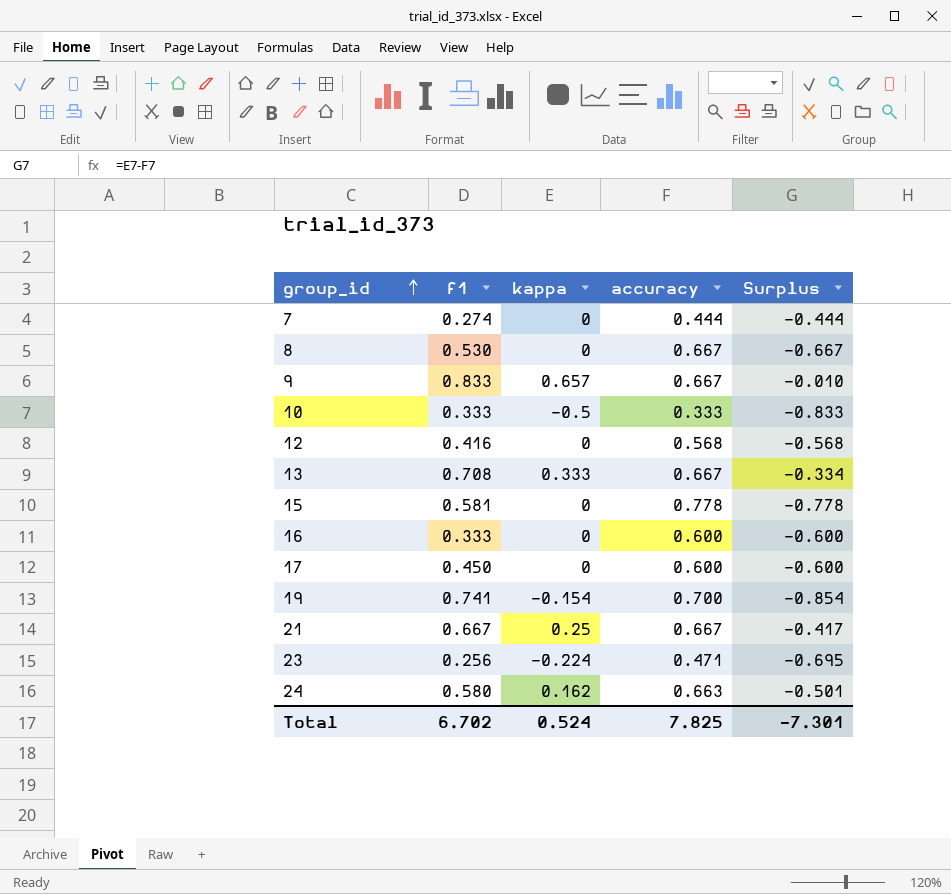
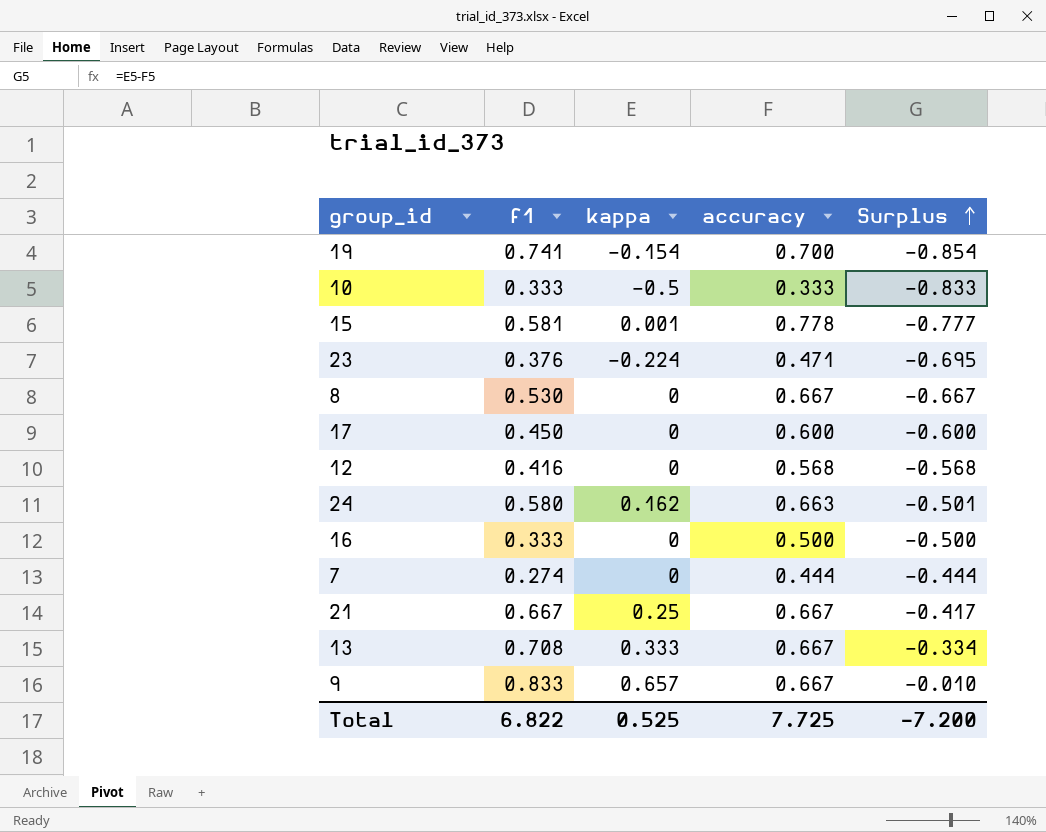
row order: group_id ascending -> Surplus ascending
15 | kappa: 0 -> 0.001
15 | Surplus: -0.778 -> -0.777
23 | f1: 0.256 -> 0.376
16 | accuracy: 0.600 -> 0.500
16 | Surplus: -0.600 -> -0.500
Total | f1: 6.702 -> 6.822
Total | kappa: 0.524 -> 0.525
Total | accuracy: 7.825 -> 7.725
Total | Surplus: -7.301 -> -7.200

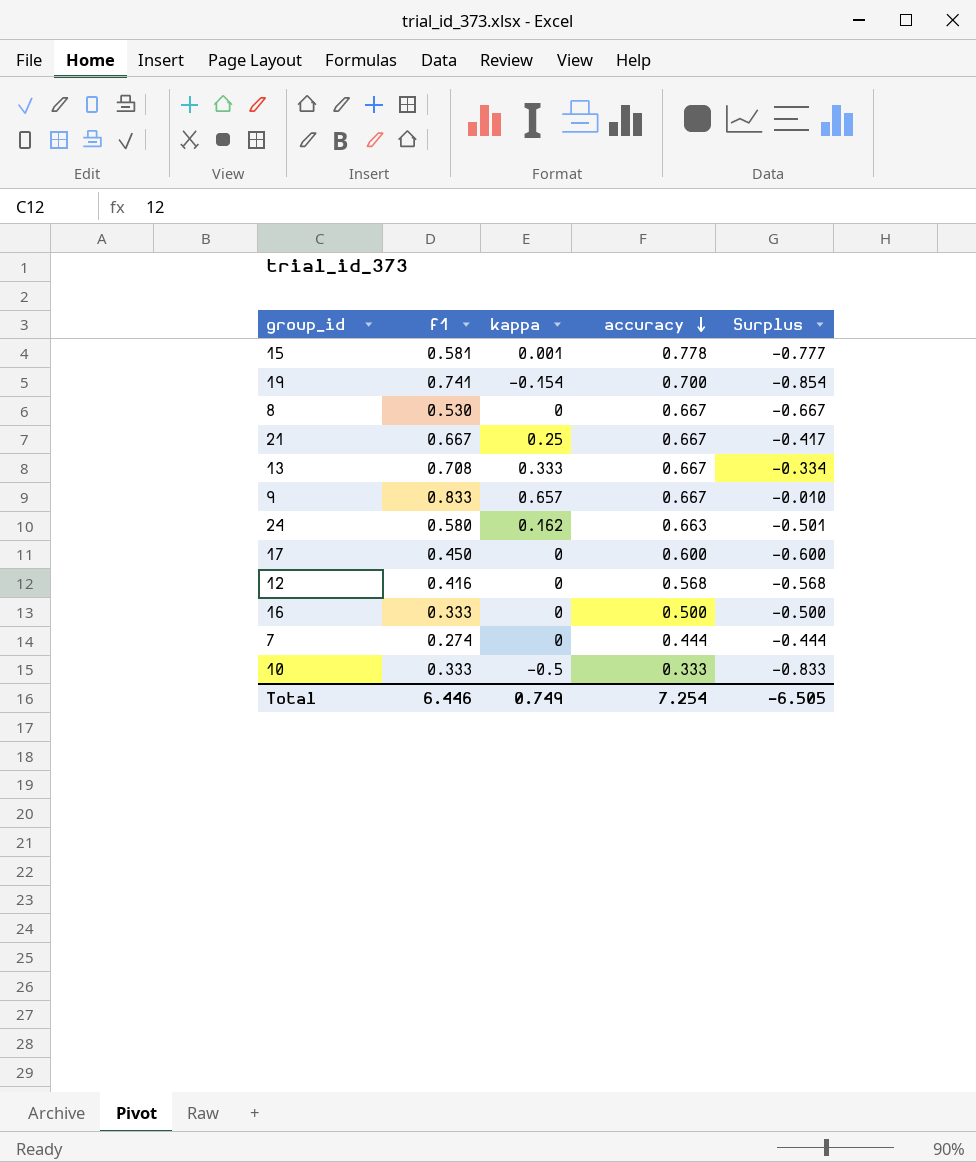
row order: Surplus ascending -> accuracy descending
row 23: 0.376 | -0.224 | 0.471 | -0.695 -> none
Total | f1: 6.822 -> 6.446
Total | kappa: 0.525 -> 0.749
Total | accuracy: 7.725 -> 7.254
Total | Surplus: -7.200 -> -6.505

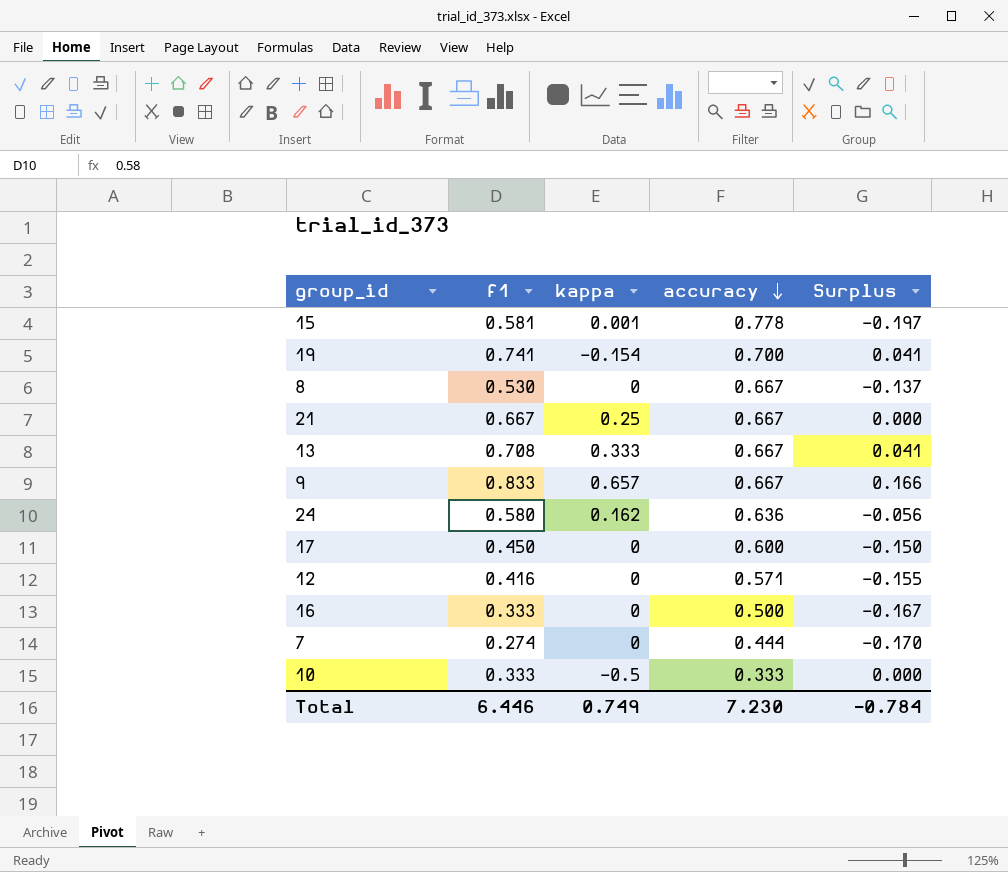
column Surplus | formula: [kappa] - [accuracy] -> [f1] - [accuracy]
24 | accuracy: 0.663 -> 0.636
12 | accuracy: 0.568 -> 0.571
Total | accuracy: 7.254 -> 7.230
Total | Surplus: -6.505 -> -0.784

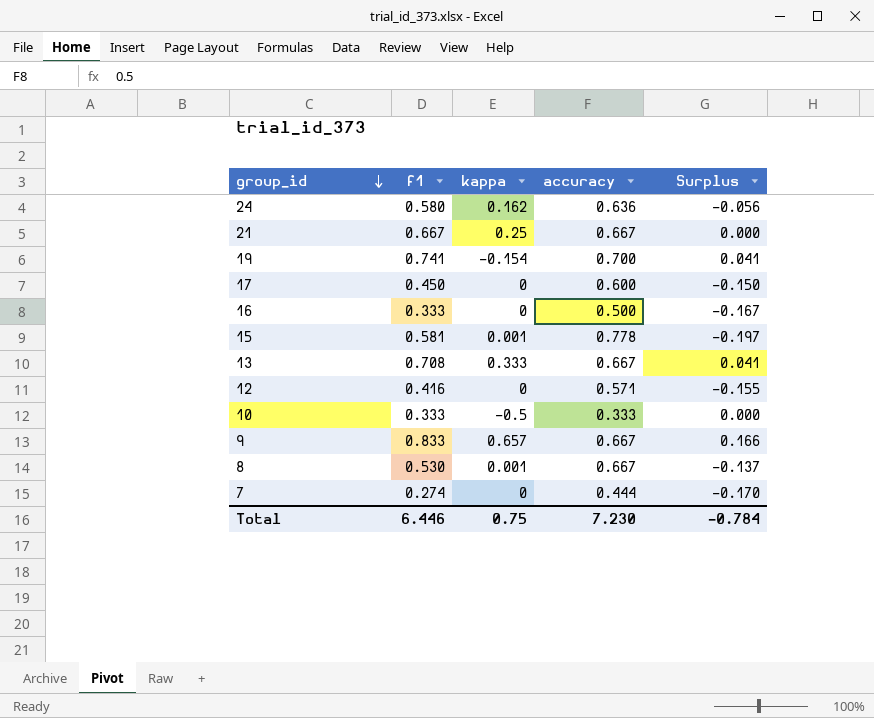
row order: accuracy descending -> group_id descending
8 | kappa: 0 -> 0.001
Total | kappa: 0.749 -> 0.75

